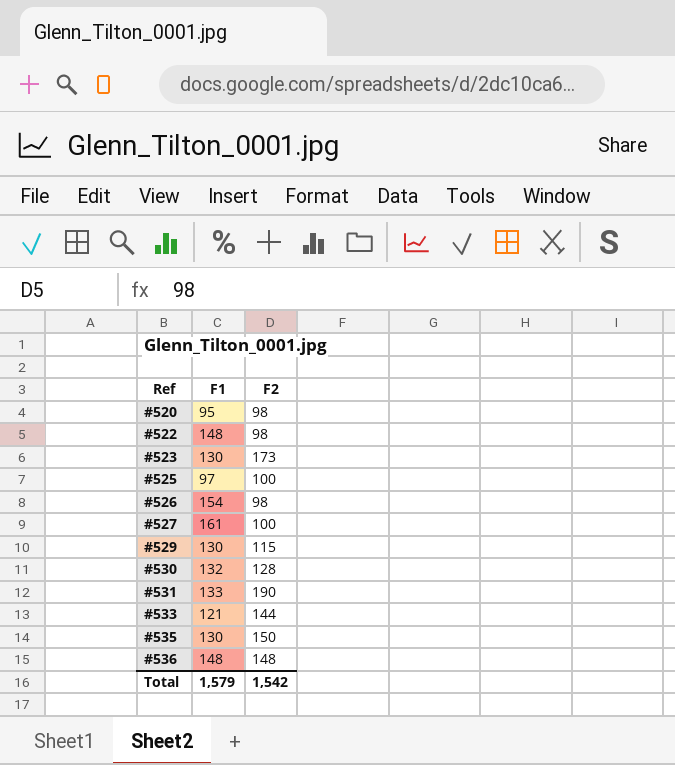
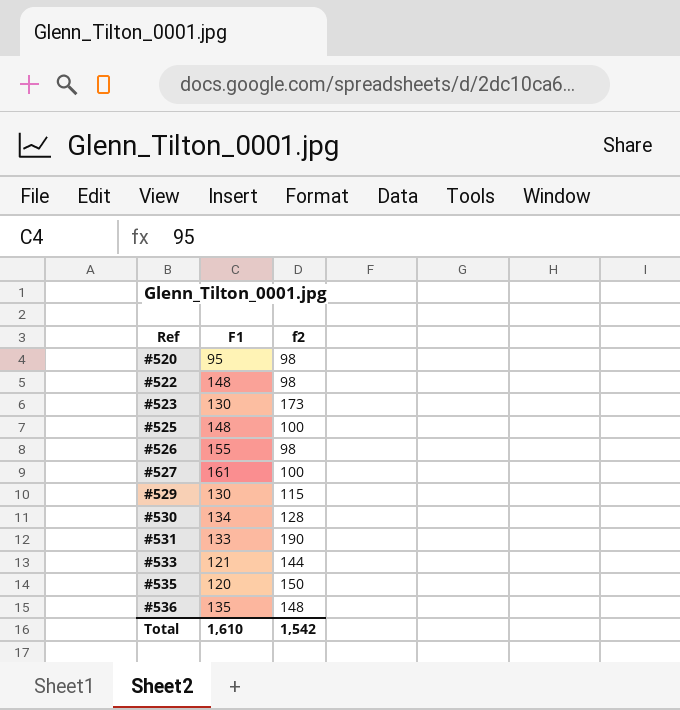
column name: F2 -> f2
#525 | F1: 97 -> 148
#526 | F1: 154 -> 155
#530 | F1: 132 -> 134
#535 | F1: 130 -> 120
#536 | F1: 148 -> 135
Total | F1: 1,579 -> 1,610

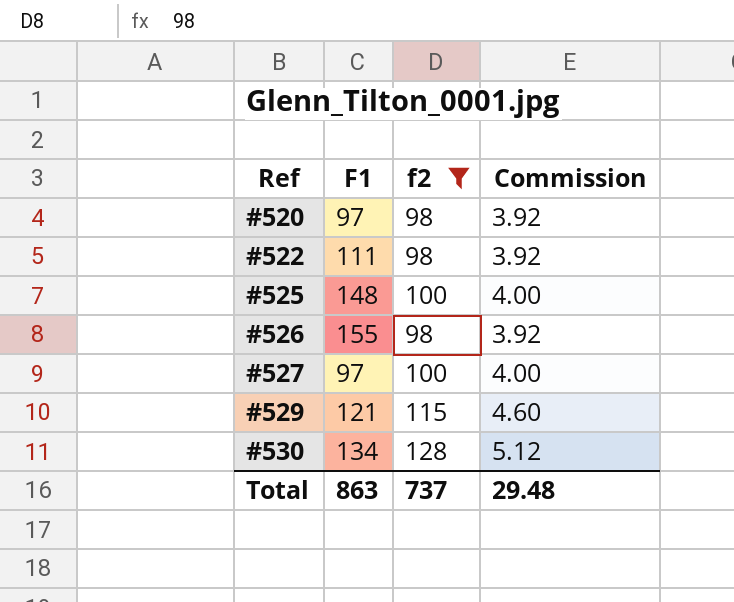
filter: none -> f2 <= 128
column Commission | formula: none -> [f2] * 0.04
#520 | F1: 95 -> 97
#522 | F1: 148 -> 111
#527 | F1: 161 -> 97
#529 | F1: 130 -> 121
Total | F1: 1,610 -> 863
Total | f2: 1,542 -> 737

